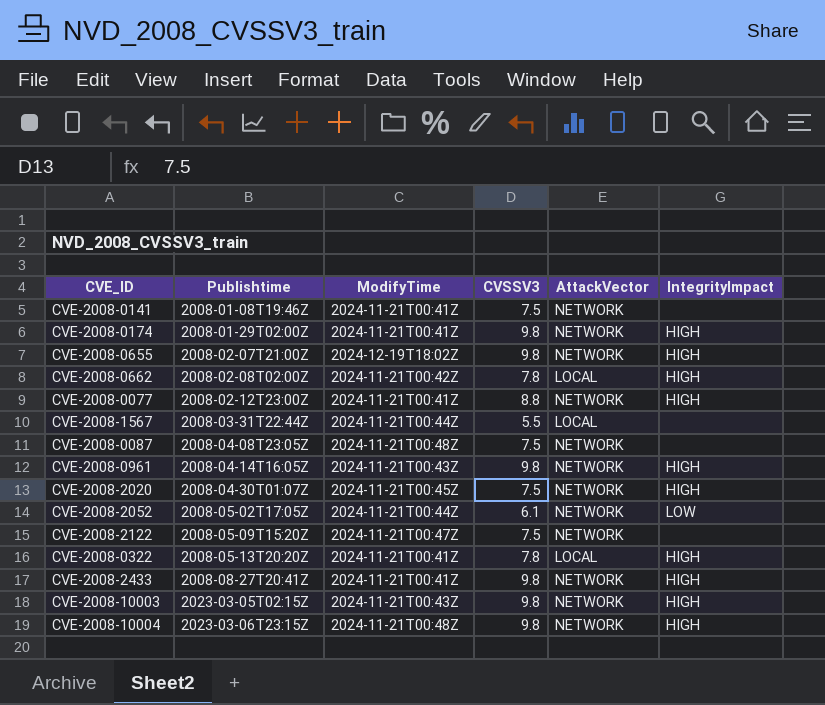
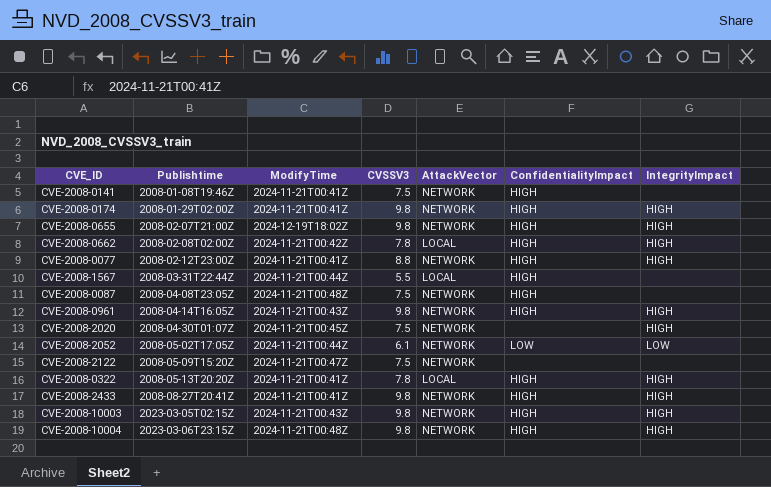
column ConfidentialityImpact | position: none -> 6

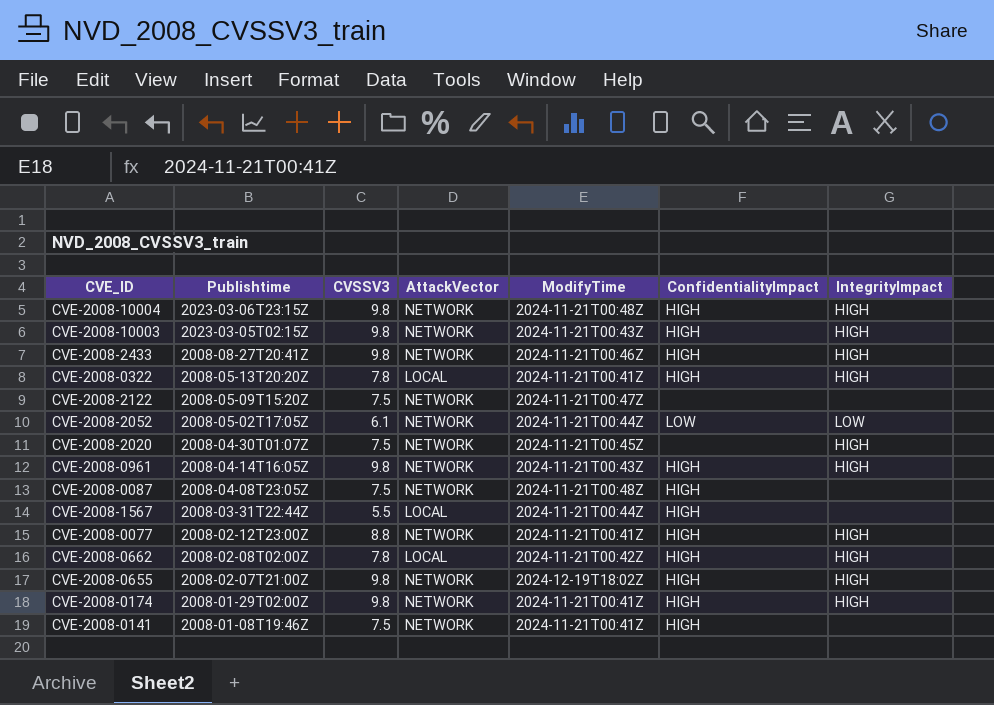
row order: Publishtime ascending -> Publishtime descending
column ModifyTime | position: 3 -> 5
CVE-2008-2433 | ModifyTime: 2024-11-21T00:41Z -> 2024-11-21T00:46Z

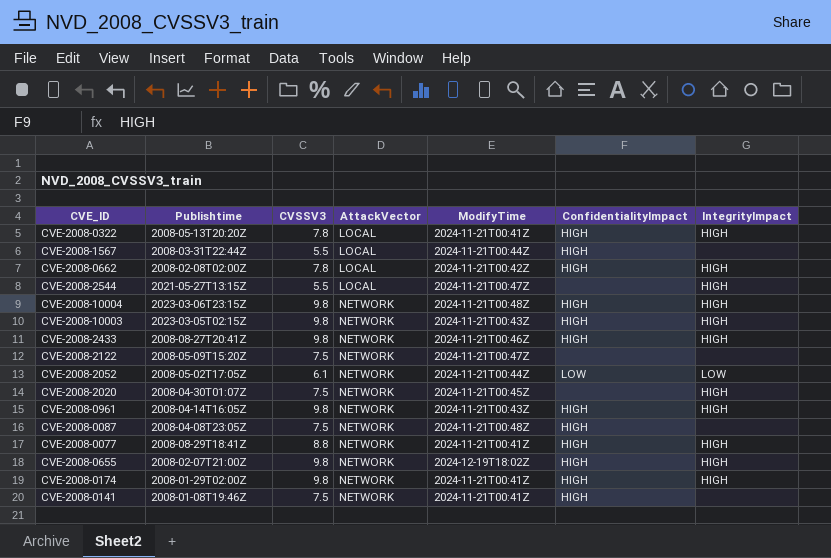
row order: Publishtime descending -> AttackVector ascending
row CVE-2008-2544: none -> 2021-05-27T13:15Z | 5.5 | LOCAL | 2024-11-21T00:47Z | none | HIGH
CVE-2008-0077 | Publishtime: 2008-02-12T23:00Z -> 2008-08-29T18:41Z

